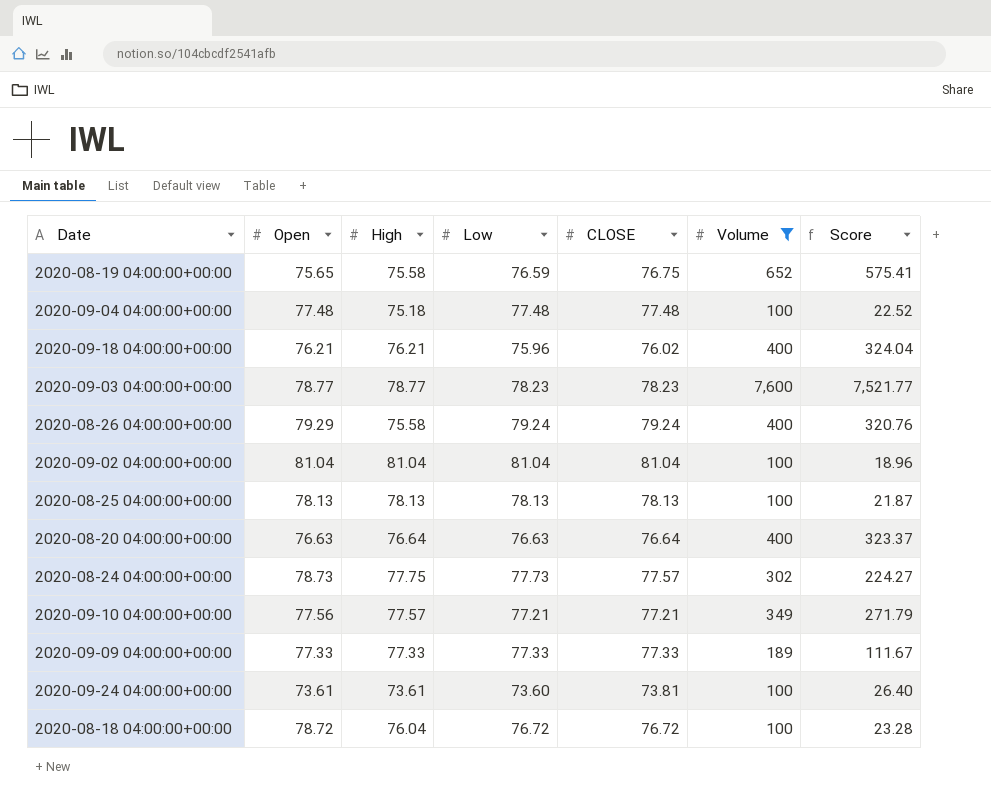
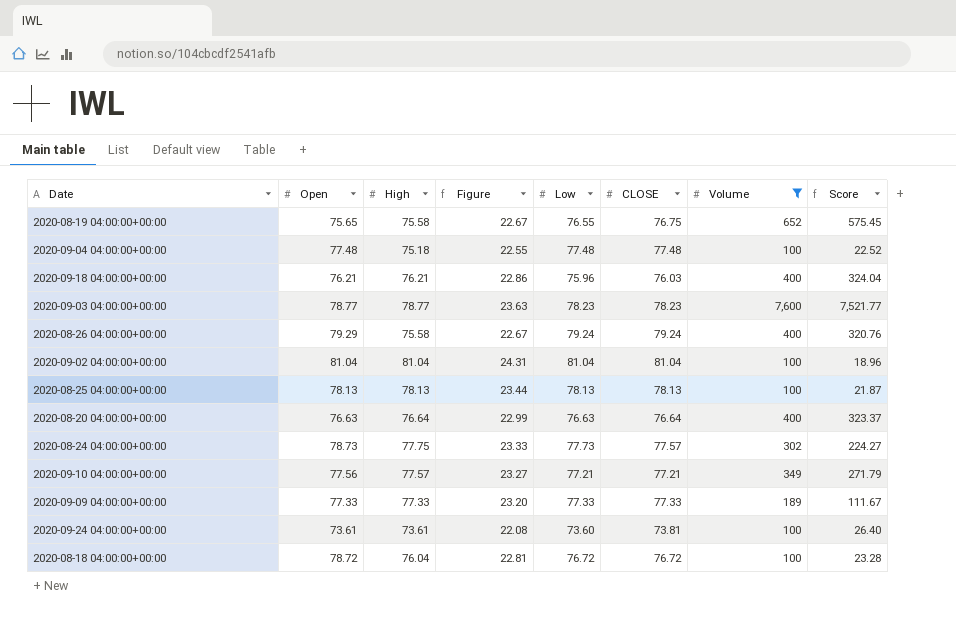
column Figure | formula: none -> [High] * 0.3
2020-08-19 04:00:00+00:00 | Low: 76.59 -> 76.55
2020-08-19 04:00:00+00:00 | Score: 575.41 -> 575.45
2020-09-18 04:00:00+00:00 | CLOSE: 76.02 -> 76.03

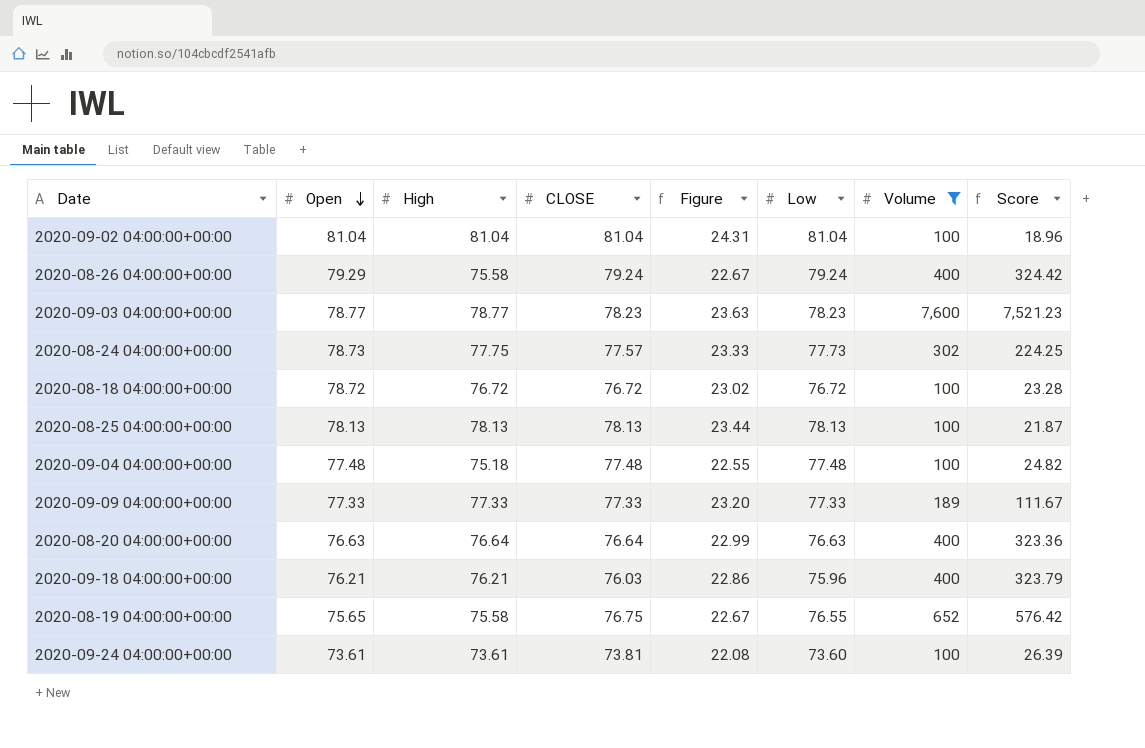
row order: none -> Open descending
column CLOSE | position: 6 -> 4
column Score | formula: [Volume] - [Low] -> [Volume] - [High]
row 2020-09-10 04:00:00+00:00: 77.56 | 77.57 | 23.27 | 77.21 | 77.21 | 349 | 271.79 -> none
2020-08-18 04:00:00+00:00 | High: 76.04 -> 76.72
2020-08-18 04:00:00+00:00 | Figure: 22.81 -> 23.02

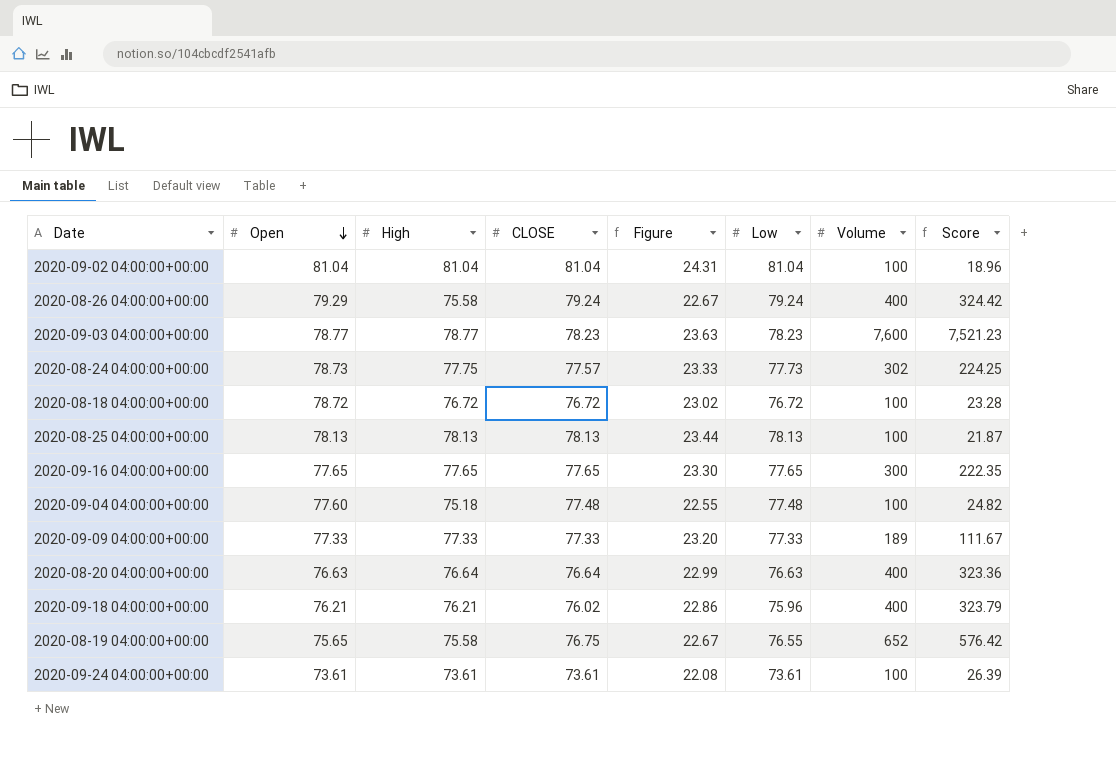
filter: Volume != 300 -> none
2020-09-04 04:00:00+00:00 | Open: 77.48 -> 77.60
2020-09-18 04:00:00+00:00 | CLOSE: 76.03 -> 76.02
2020-09-24 04:00:00+00:00 | CLOSE: 73.81 -> 73.61
2020-09-24 04:00:00+00:00 | Low: 73.60 -> 73.61

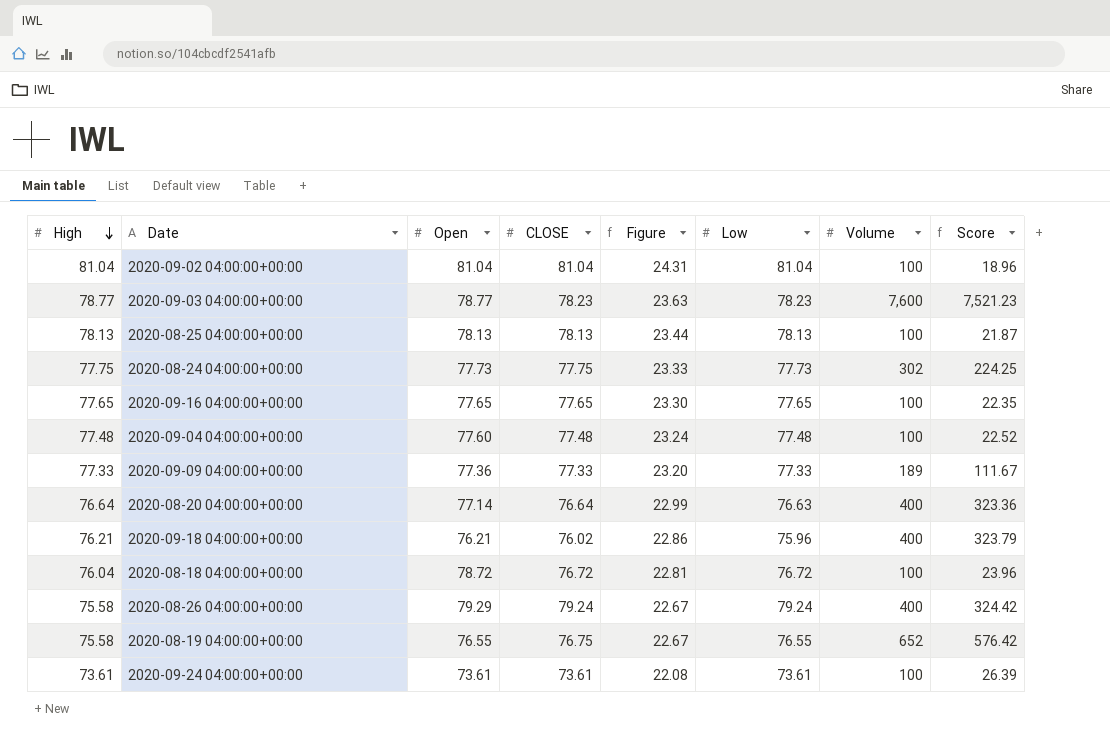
row order: Open descending -> High descending
column High | position: 3 -> 1
2020-08-24 04:00:00+00:00 | Open: 78.73 -> 77.73
2020-08-24 04:00:00+00:00 | CLOSE: 77.57 -> 77.75
2020-09-16 04:00:00+00:00 | Volume: 300 -> 100
2020-09-16 04:00:00+00:00 | Score: 222.35 -> 22.35
2020-09-04 04:00:00+00:00 | High: 75.18 -> 77.48
2020-09-04 04:00:00+00:00 | Figure: 22.55 -> 23.24
2020-09-04 04:00:00+00:00 | Score: 24.82 -> 22.52
2020-09-09 04:00:00+00:00 | Open: 77.33 -> 77.36
2020-08-20 04:00:00+00:00 | Open: 76.63 -> 77.14
2020-08-18 04:00:00+00:00 | High: 76.72 -> 76.04
2020-08-18 04:00:00+00:00 | Figure: 23.02 -> 22.81
2020-08-18 04:00:00+00:00 | Score: 23.28 -> 23.96
2020-08-19 04:00:00+00:00 | Open: 75.65 -> 76.55

